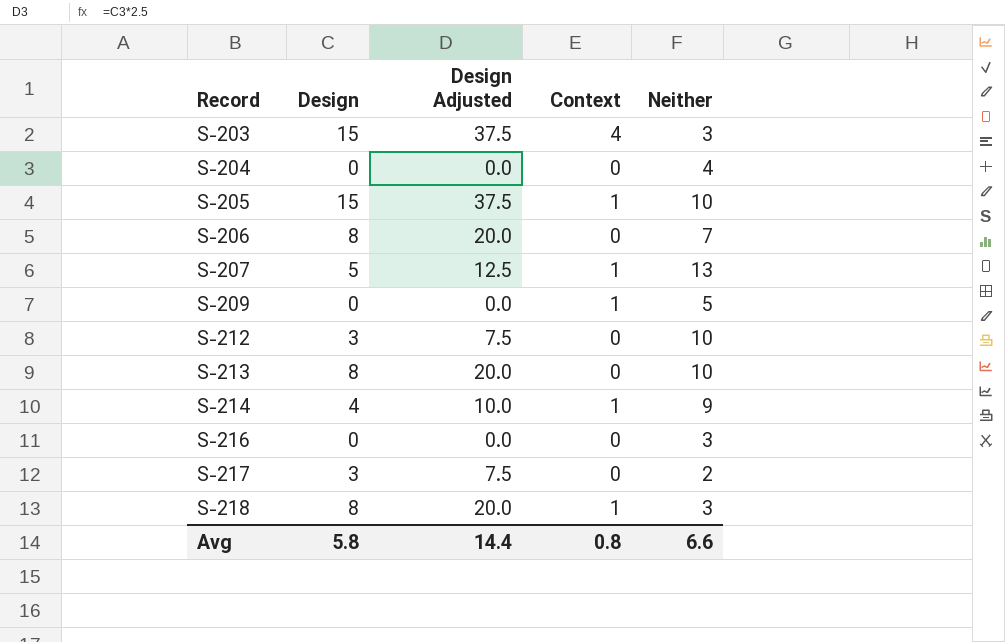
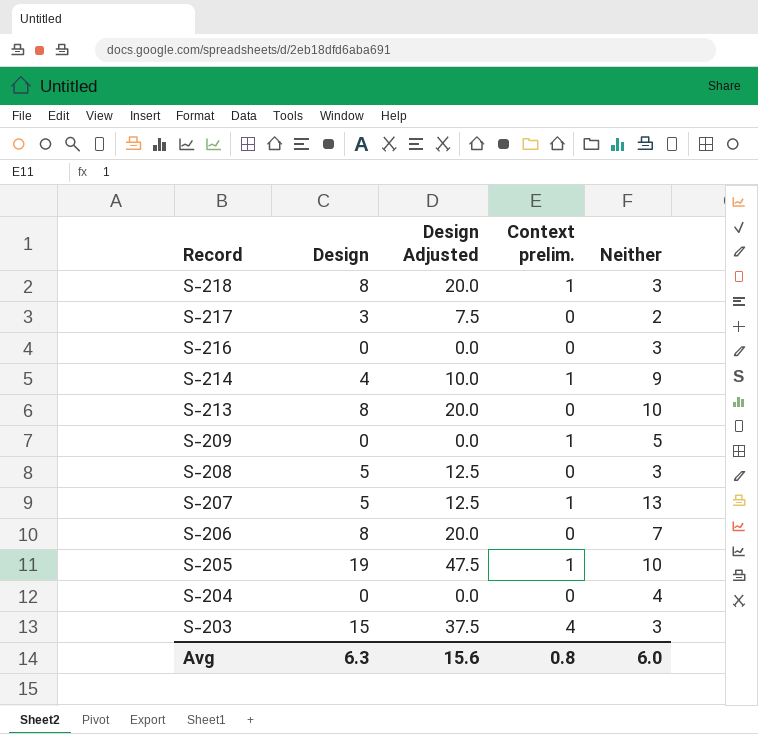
row order: Record ascending -> Record descending
column name: Context -> Context prelim.
row S-212: 3 | 7.5 | 0 | 10 -> none
row S-208: none -> 5 | 12.5 | 0 | 3
S-205 | Design: 15 -> 19
S-205 | Design Adjusted: 37.5 -> 47.5
Avg | Design: 5.8 -> 6.3
Avg | Design Adjusted: 14.4 -> 15.6
Avg | Neither: 6.6 -> 6.0

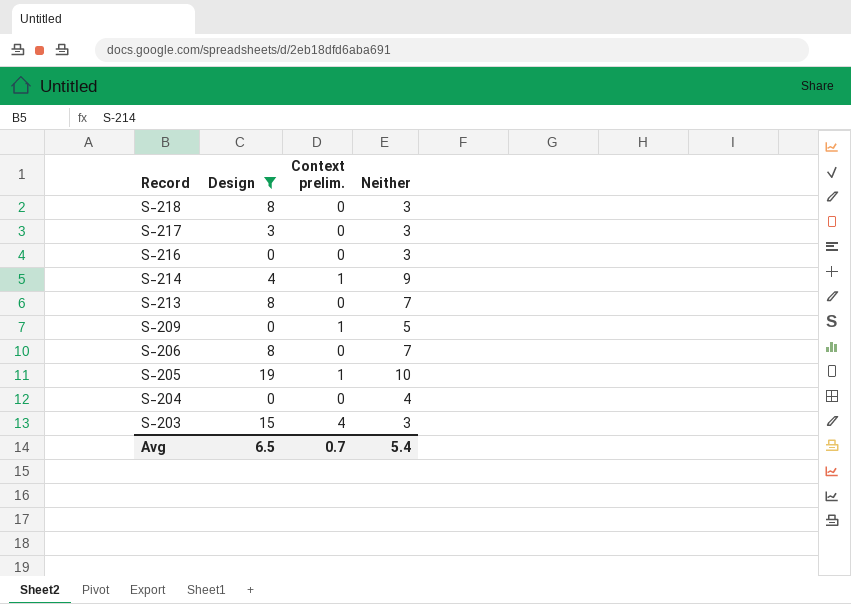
filter: none -> Design != 5
column Design Adjusted | formula: [Design] * 2.5 -> none
S-218 | Context prelim.: 1 -> 0
S-217 | Neither: 2 -> 3
S-213 | Neither: 10 -> 7
Avg | Design: 6.3 -> 6.5
Avg | Context prelim.: 0.8 -> 0.7
Avg | Neither: 6.0 -> 5.4

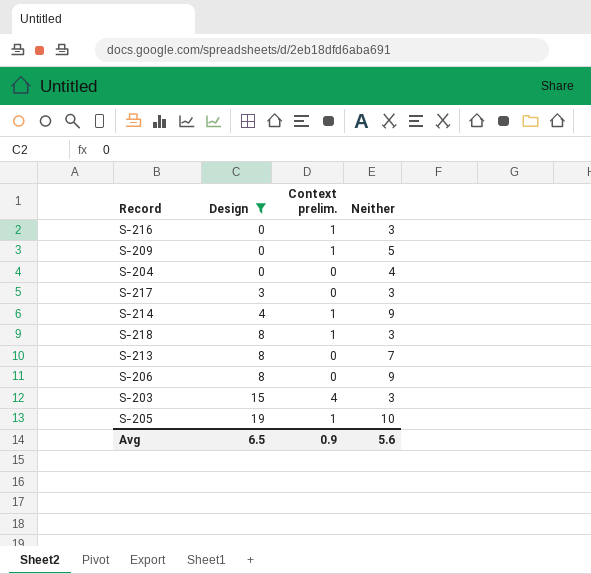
row order: Record descending -> Design ascending
S-216 | Context prelim.: 0 -> 1
S-218 | Context prelim.: 0 -> 1
S-206 | Neither: 7 -> 9
Avg | Context prelim.: 0.7 -> 0.9
Avg | Neither: 5.4 -> 5.6

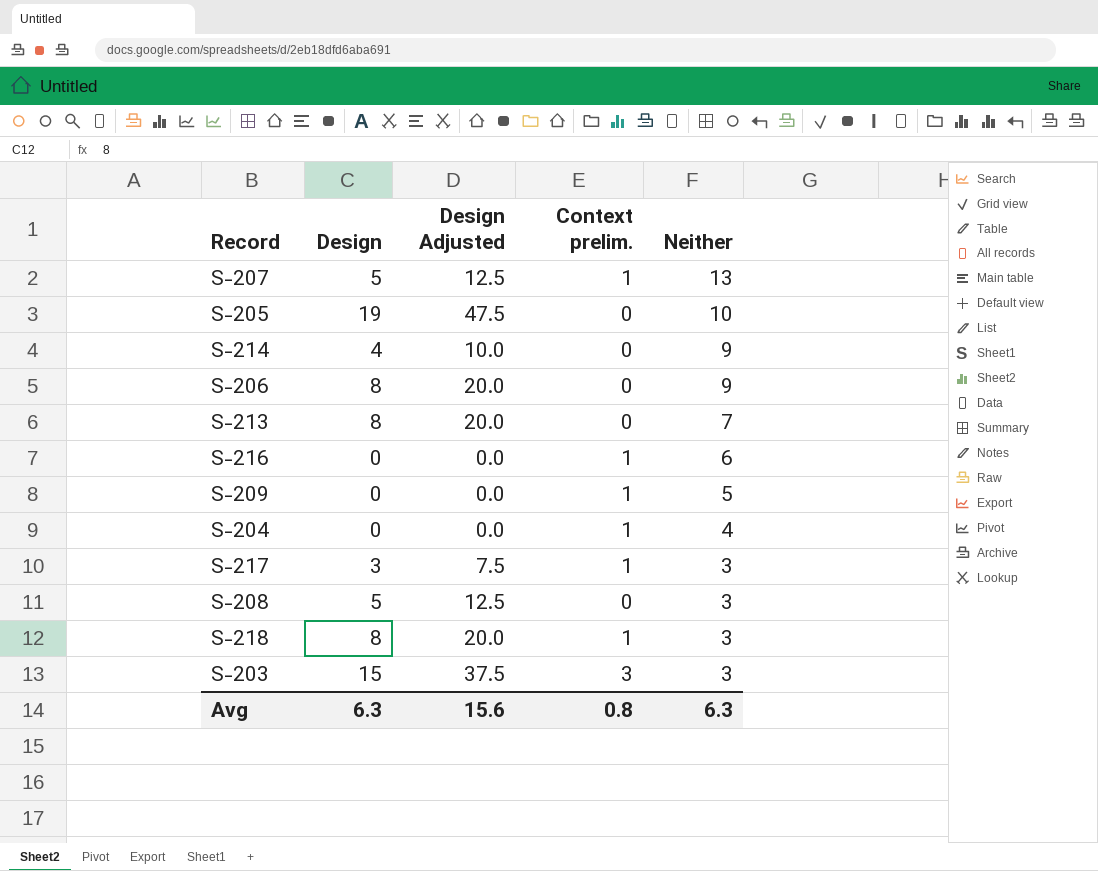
filter: Design != 5 -> none
row order: Design ascending -> Neither descending
column Design Adjusted | formula: none -> [Design] * 2.5
S-205 | Context prelim.: 1 -> 0
S-214 | Context prelim.: 1 -> 0
S-216 | Neither: 3 -> 6
S-204 | Context prelim.: 0 -> 1
S-217 | Context prelim.: 0 -> 1
S-203 | Context prelim.: 4 -> 3
Avg | Design: 6.5 -> 6.3
Avg | Context prelim.: 0.9 -> 0.8
Avg | Neither: 5.6 -> 6.3

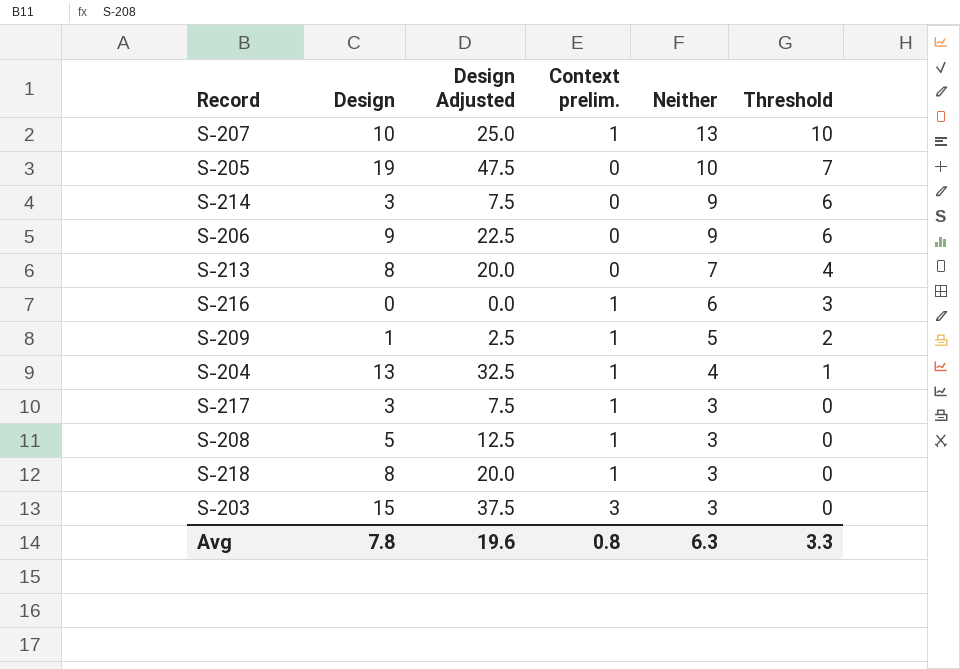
column Threshold | formula: none -> [Neither] - 3
S-207 | Design: 5 -> 10
S-207 | Design Adjusted: 12.5 -> 25.0
S-214 | Design: 4 -> 3
S-214 | Design Adjusted: 10.0 -> 7.5
S-206 | Design: 8 -> 9
S-206 | Design Adjusted: 20.0 -> 22.5
S-209 | Design: 0 -> 1
S-209 | Design Adjusted: 0.0 -> 2.5
S-204 | Design: 0 -> 13
S-204 | Design Adjusted: 0.0 -> 32.5
S-208 | Context prelim.: 0 -> 1
Avg | Design: 6.3 -> 7.8
Avg | Design Adjusted: 15.6 -> 19.6

